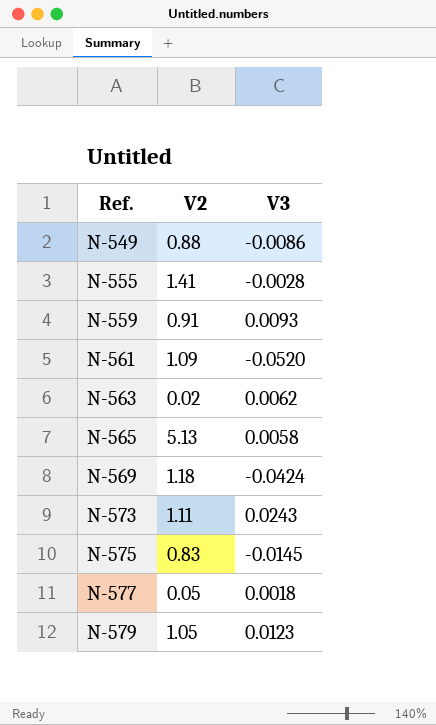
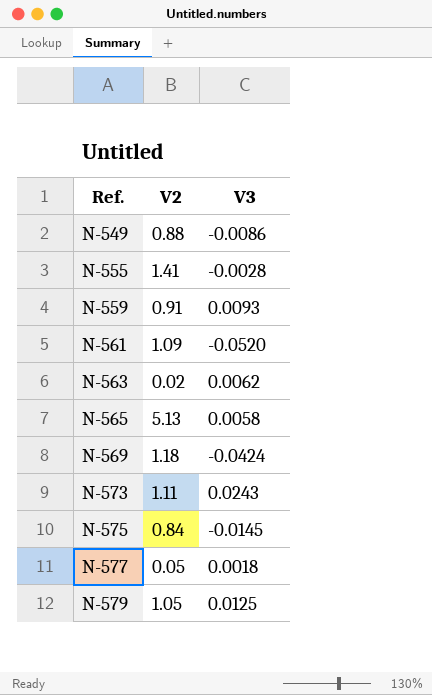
N-575 | V2: 0.83 -> 0.84
N-579 | V3: 0.0123 -> 0.0125

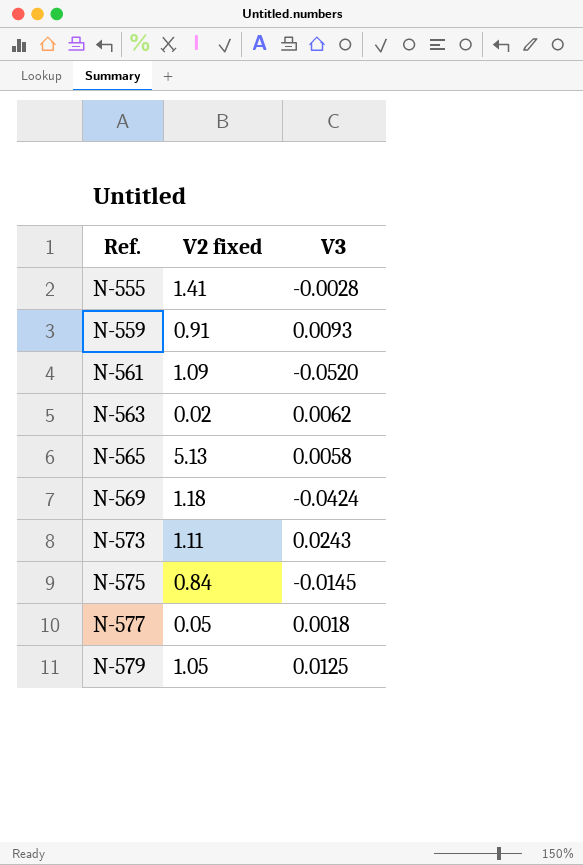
column name: V2 -> V2 fixed
row N-549: 0.88 | -0.0086 -> none

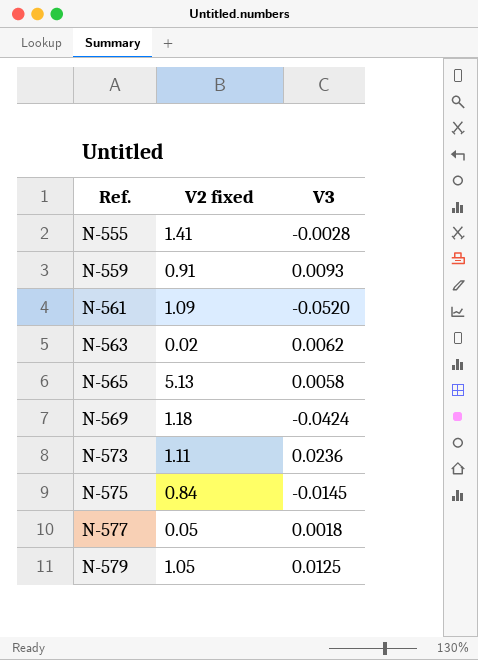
N-573 | V3: 0.0243 -> 0.0236

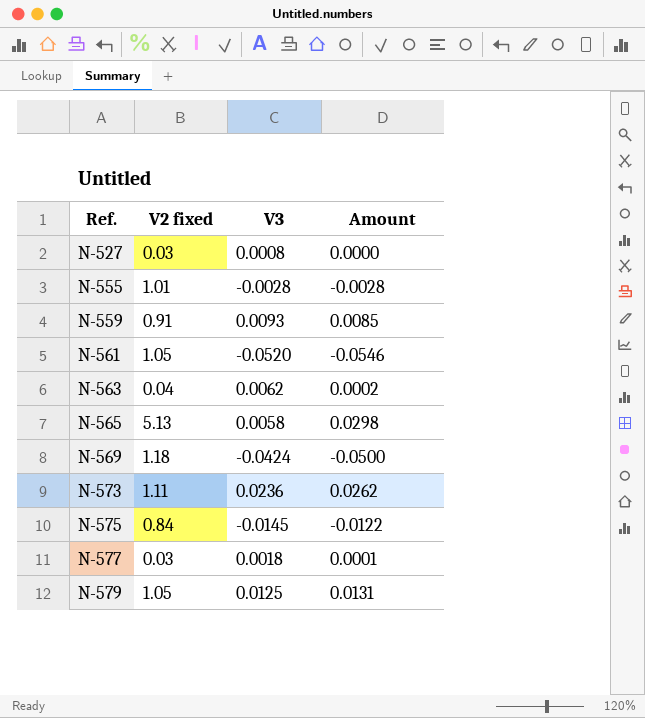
column Amount | formula: none -> [V2 fixed] * [V3]
row N-527: none -> 0.03 | 0.0008 | 0.0000
N-555 | V2 fixed: 1.41 -> 1.01
N-561 | V2 fixed: 1.09 -> 1.05
N-563 | V2 fixed: 0.02 -> 0.04
N-577 | V2 fixed: 0.05 -> 0.03

